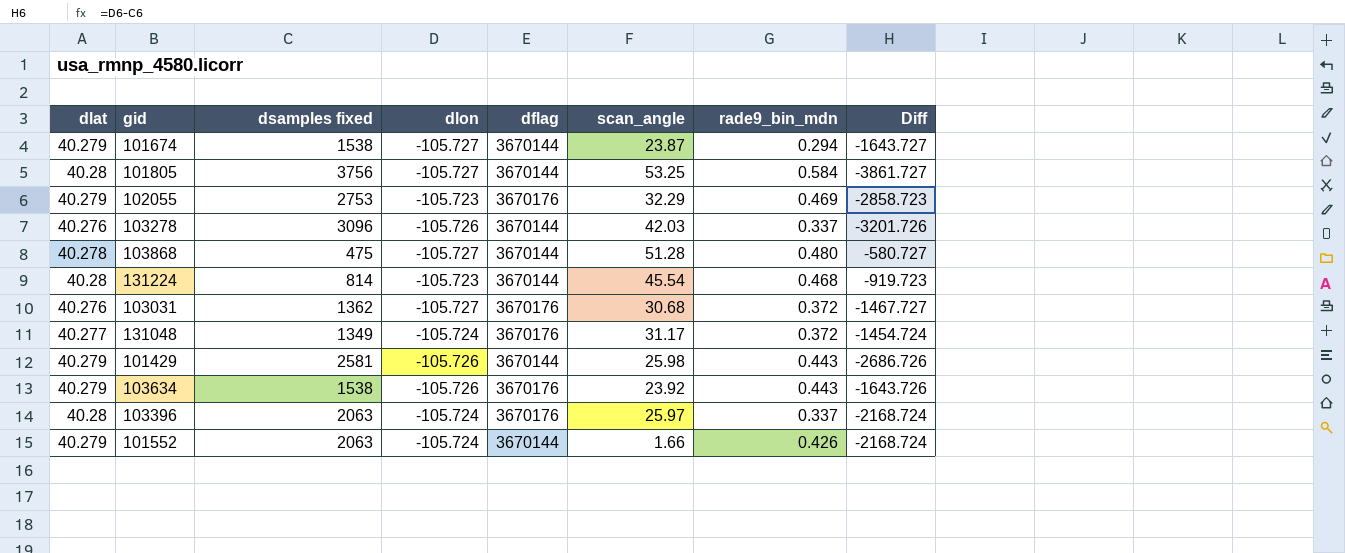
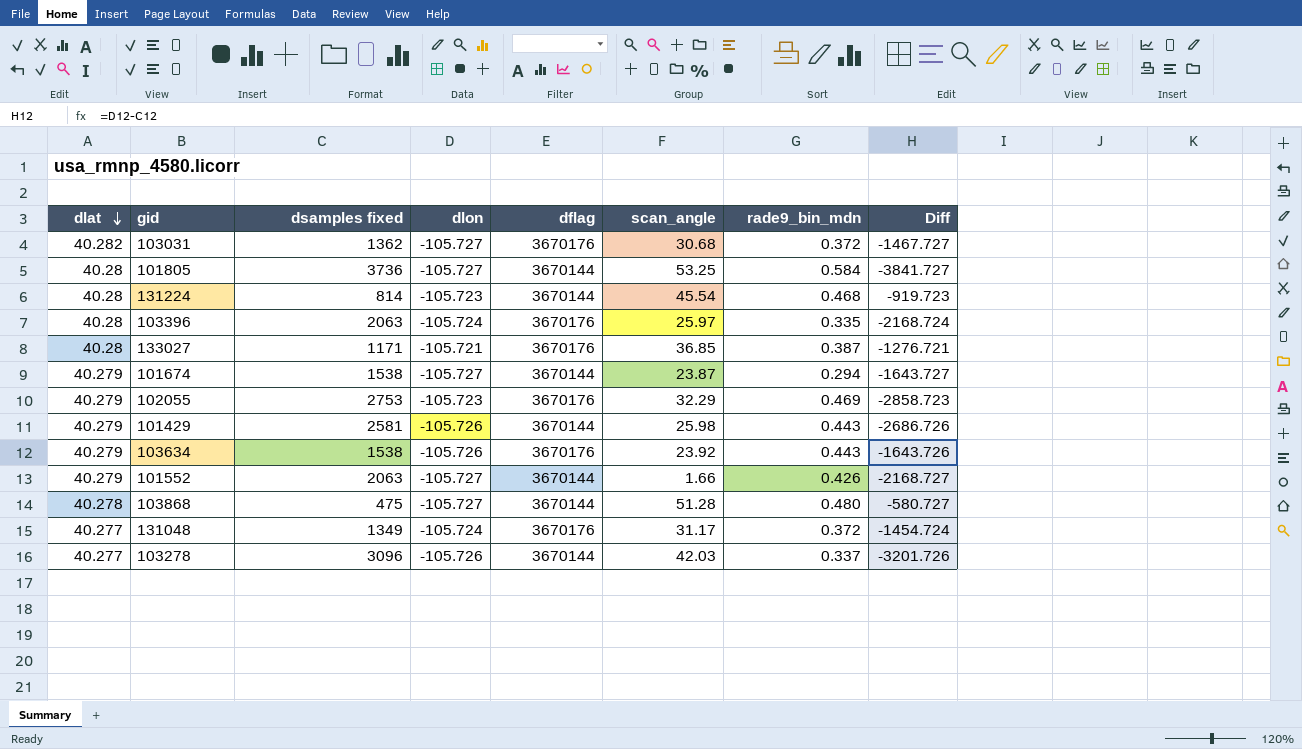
row order: none -> dlat descending
103031 | dlat: 40.276 -> 40.282
101805 | dsamples fixed: 3756 -> 3736
101805 | Diff: -3861.727 -> -3841.727
103396 | rade9_bin_mdn: 0.337 -> 0.335
row 133027: none -> 40.28 | 1171 | -105.721 | 3670176 | 36.85 | 0.387 | -1276.721
101552 | dlon: -105.724 -> -105.727
101552 | Diff: -2168.724 -> -2168.727
103278 | dlat: 40.276 -> 40.277

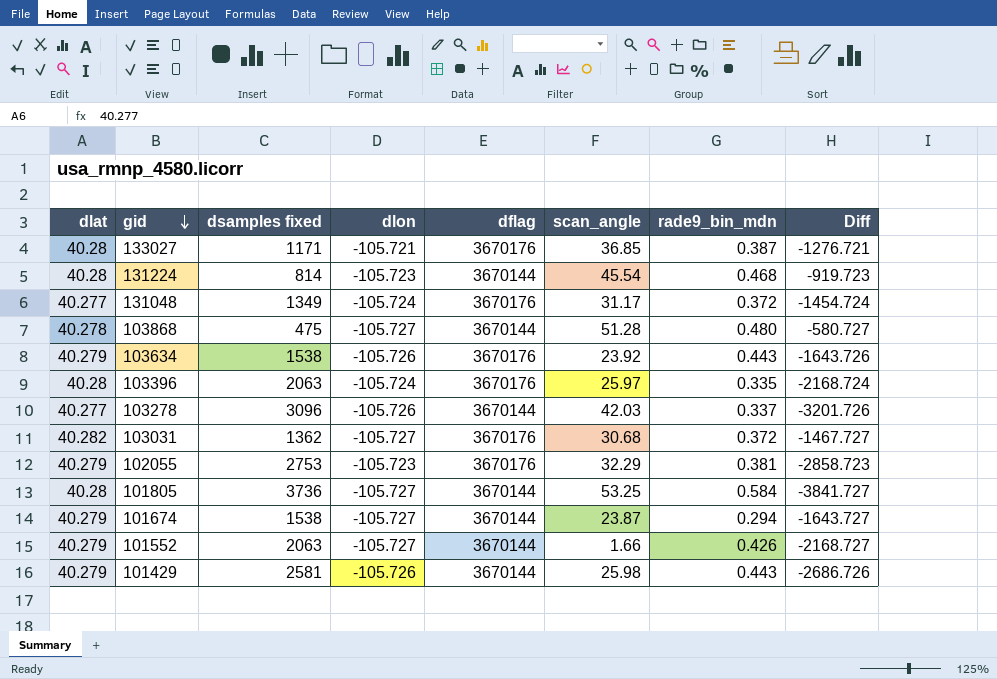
row order: dlat descending -> gid descending
102055 | rade9_bin_mdn: 0.469 -> 0.381

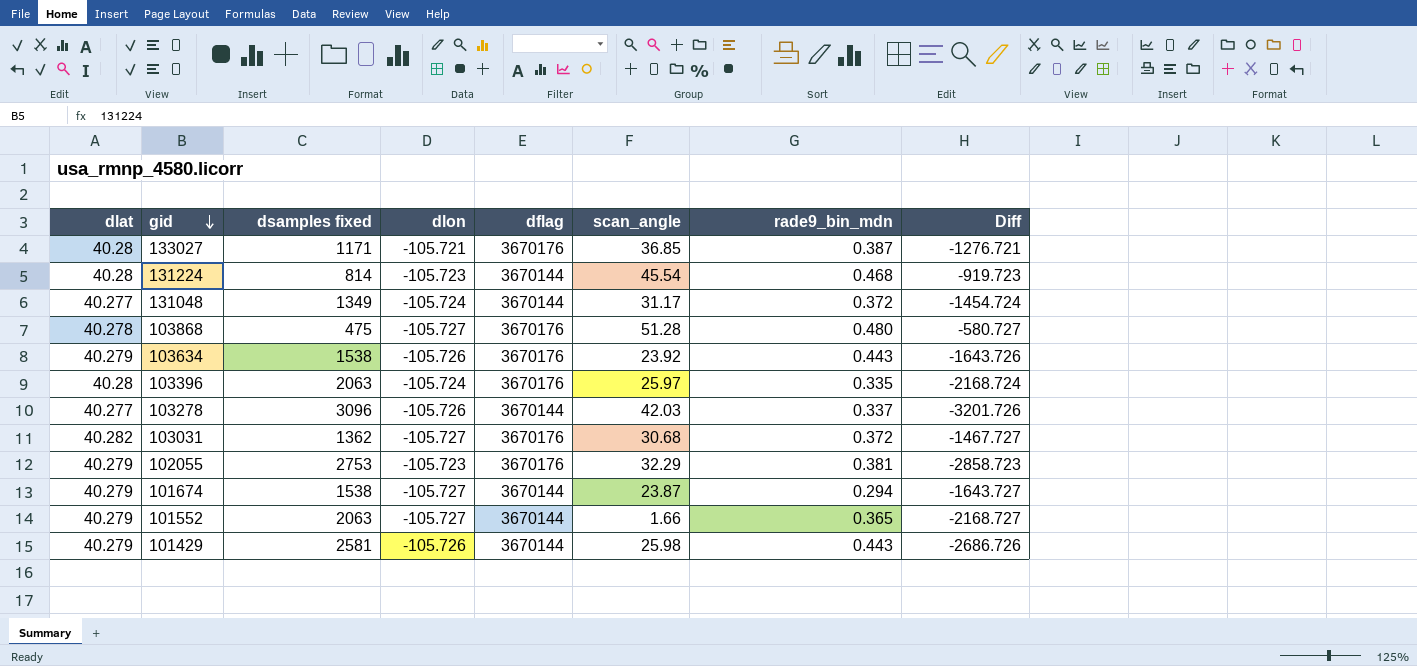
row 101805: 40.28 | 3736 | -105.727 | 3670144 | 53.25 | 0.584 | -3841.727 -> none
131048 | dflag: 3670176 -> 3670144
103868 | dflag: 3670144 -> 3670176
101552 | rade9_bin_mdn: 0.426 -> 0.365

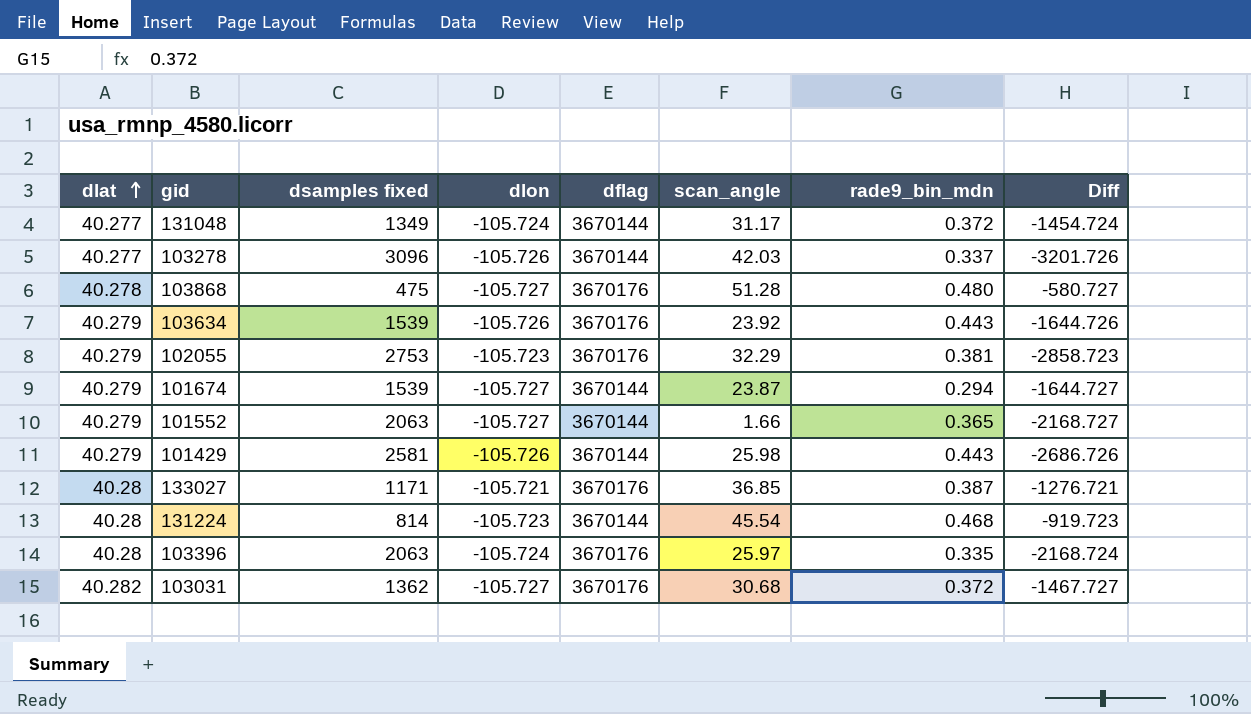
row order: gid descending -> dlat ascending
103634 | dsamples fixed: 1538 -> 1539
103634 | Diff: -1643.726 -> -1644.726
101674 | dsamples fixed: 1538 -> 1539
101674 | Diff: -1643.727 -> -1644.727

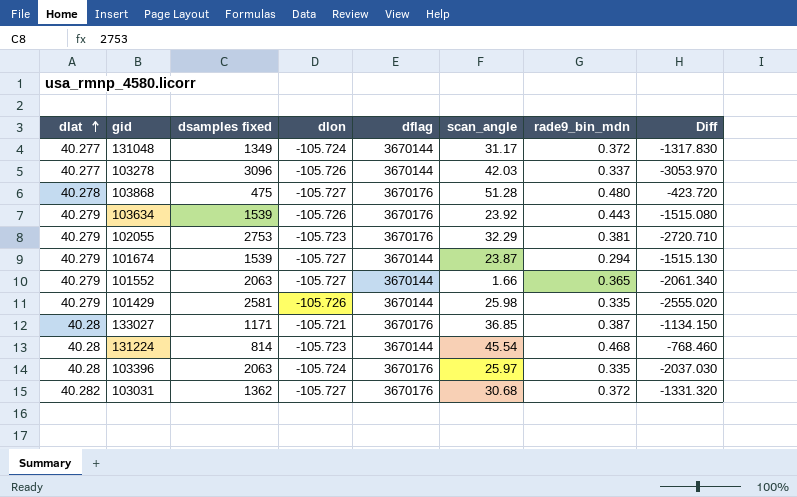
column Diff | formula: [dlon] - [dsamples fixed] -> [scan_angle] - [dsamples fixed]
101429 | rade9_bin_mdn: 0.443 -> 0.335

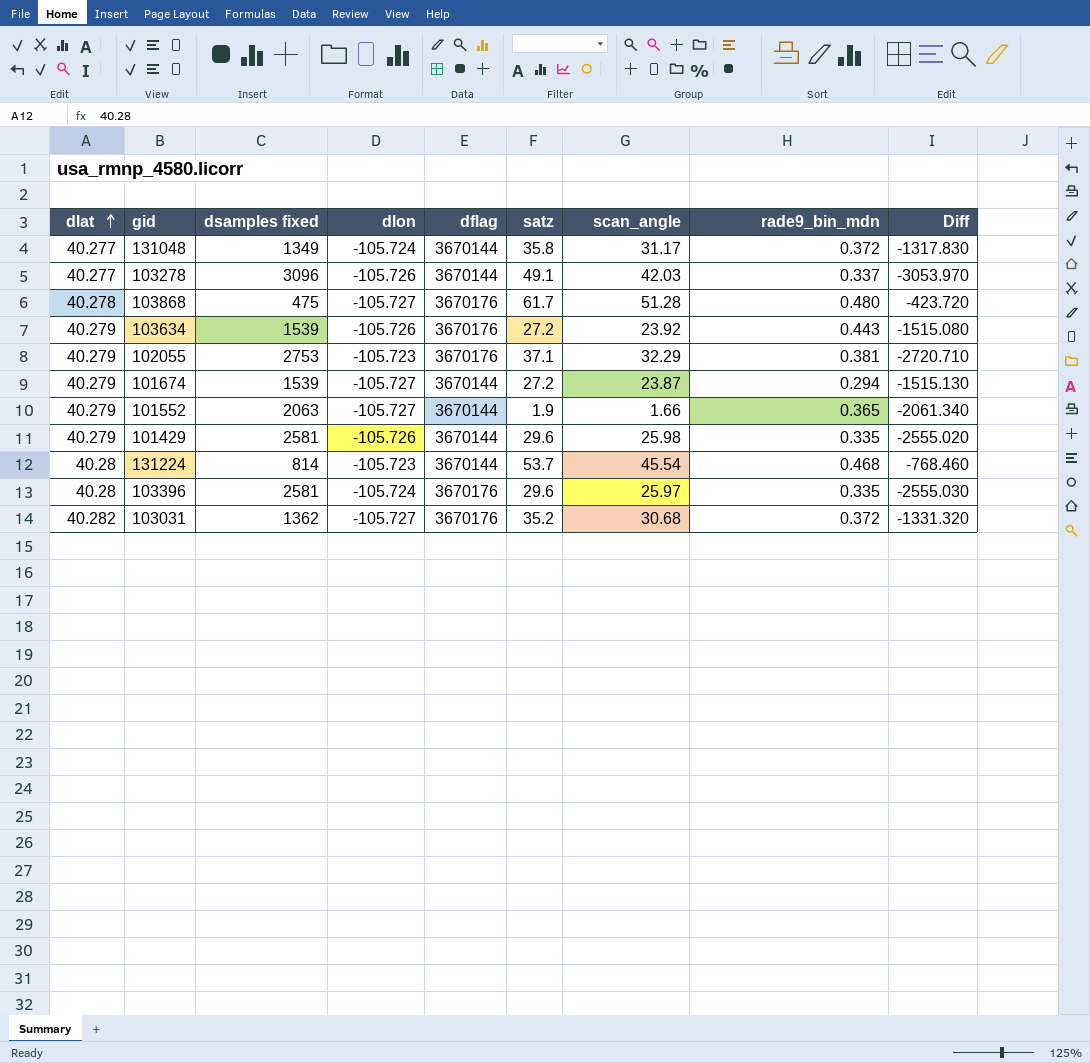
column satz | position: none -> 6
row 133027: 40.28 | 1171 | -105.721 | 3670176 | 36.85 | 0.387 | -1134.150 -> none
103396 | dsamples fixed: 2063 -> 2581
103396 | Diff: -2037.030 -> -2555.030

